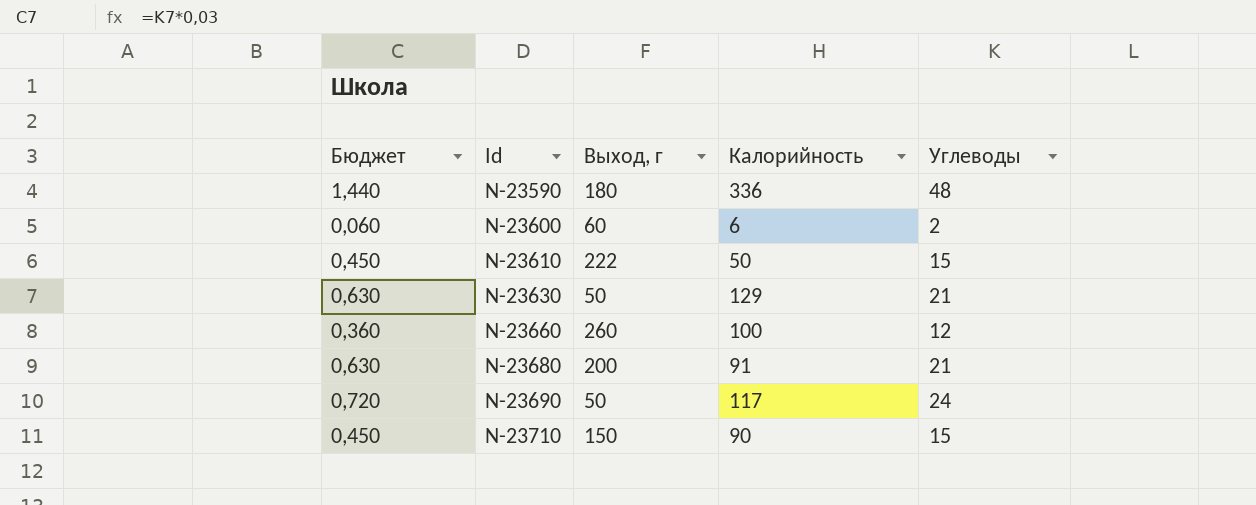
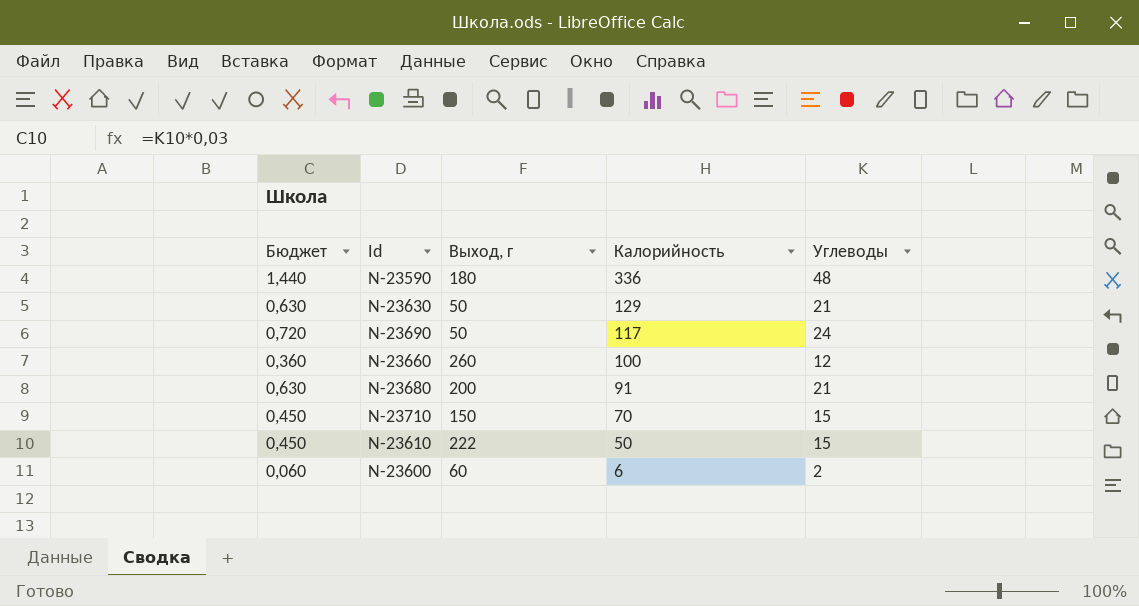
row order: Id ascending -> Калорийность descending
N-23710 | Калорийность: 90 -> 70

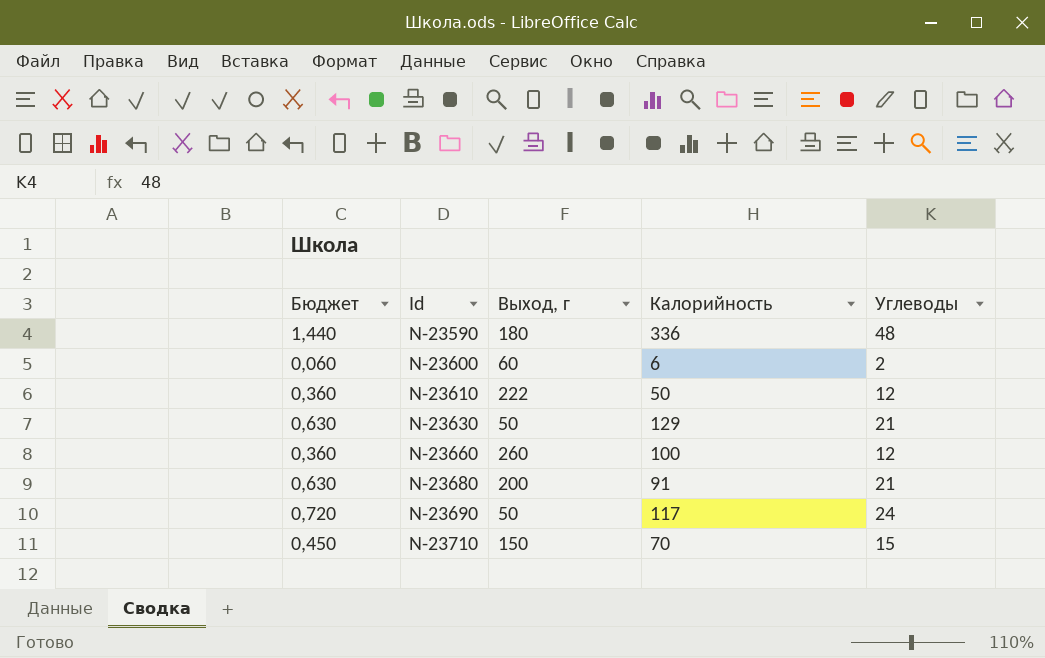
row order: Калорийность descending -> Id ascending
N-23610 | Бюджет: 0,450 -> 0,360
N-23610 | Углеводы: 15 -> 12

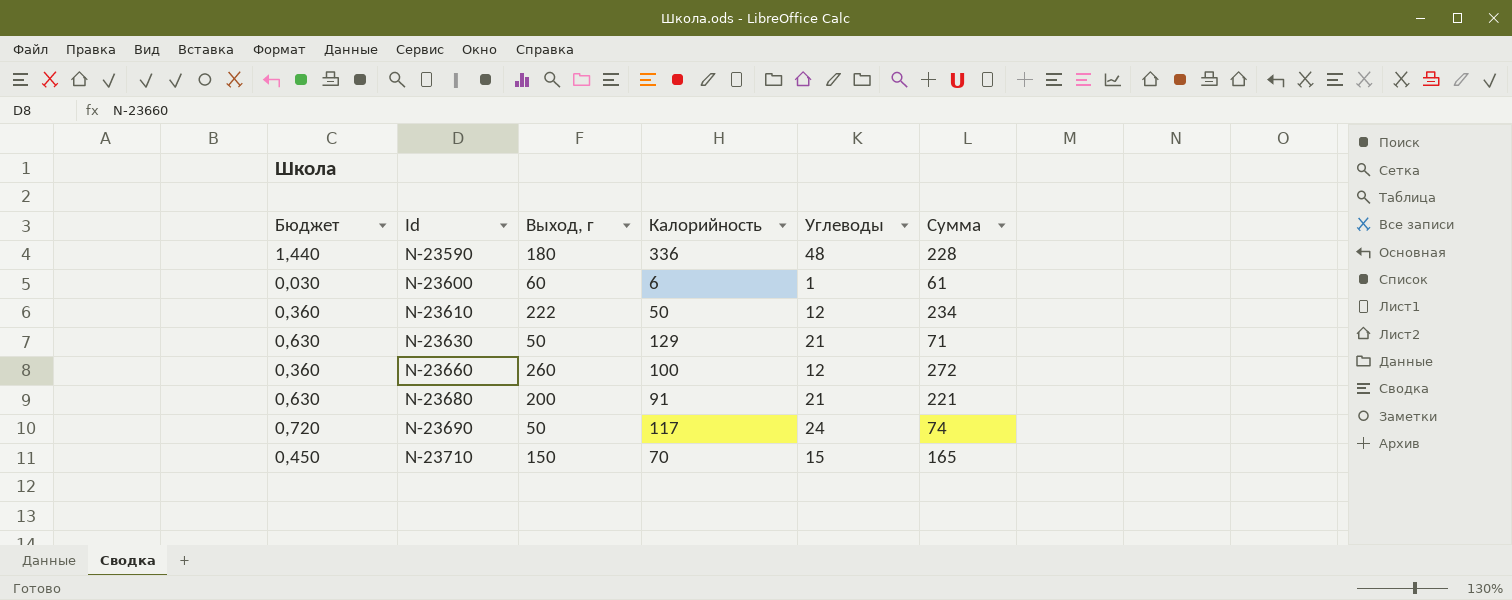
column Сумма | formula: none -> [Выход, г] + [Углеводы]
N-23600 | Бюджет: 0,060 -> 0,030
N-23600 | Углеводы: 2 -> 1

